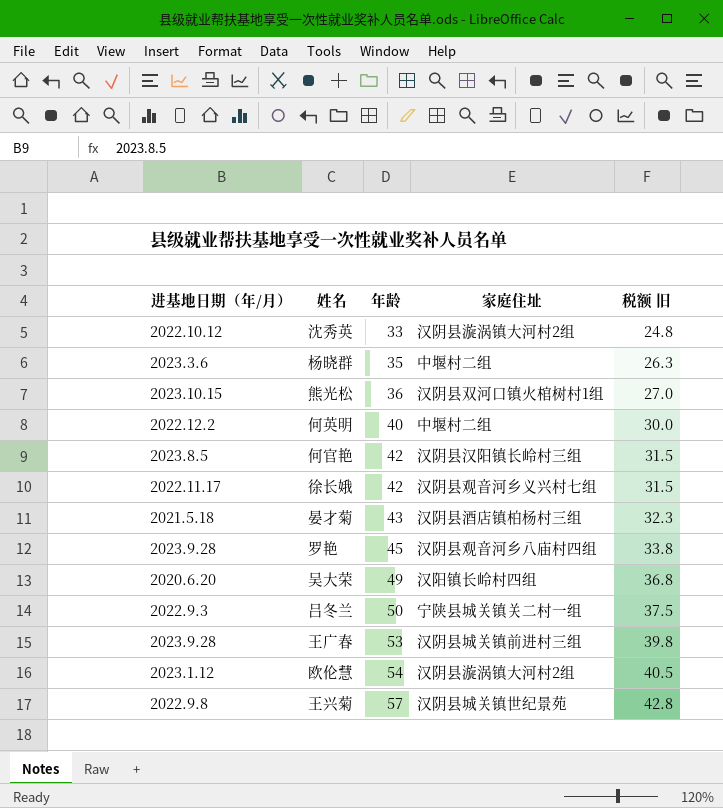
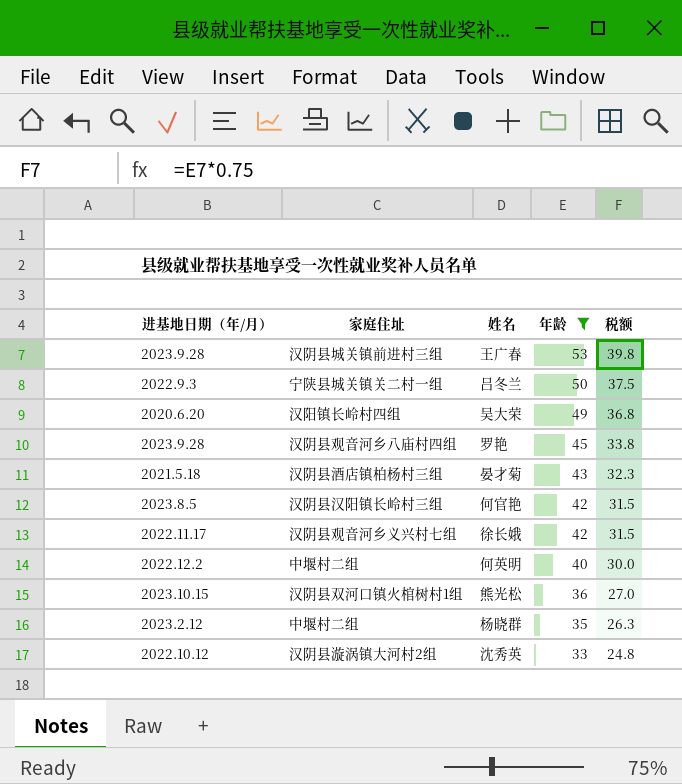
filter: none -> 年龄 <= 53
row order: 年龄 ascending -> 年龄 descending
column 家庭住址 | position: 4 -> 2
column name: 税额 旧 -> 税额
杨晓群 | 进基地日期（年/月）: 2023.3.6 -> 2023.2.12

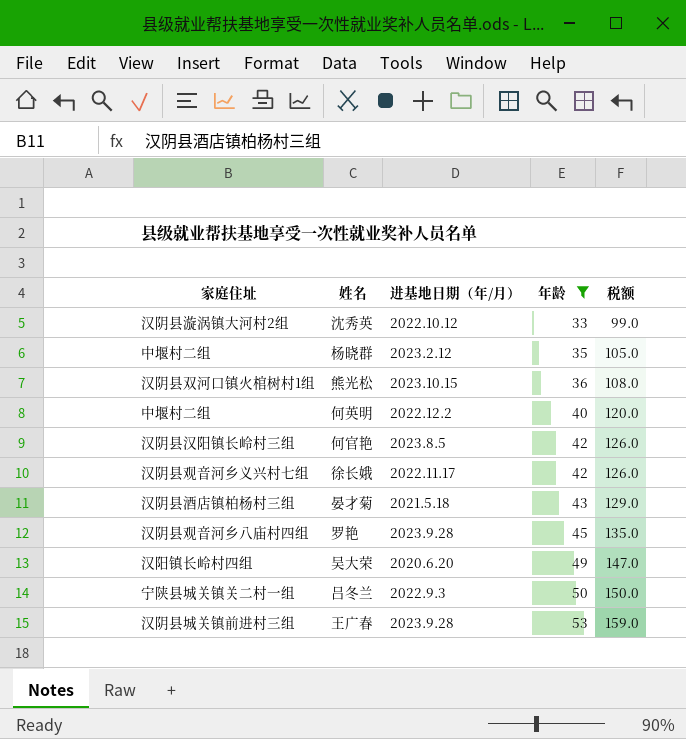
row order: 年龄 descending -> 年龄 ascending
column 进基地日期（年/月） | position: 1 -> 3
column 税额 | formula: [年龄] * 0.75 -> [年龄] * 3

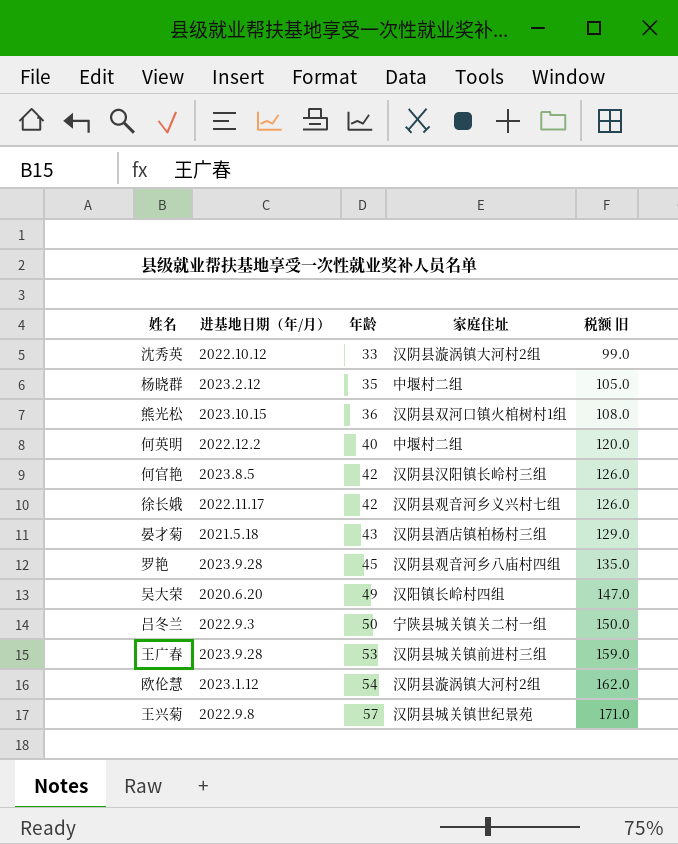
filter: 年龄 <= 53 -> none
column 家庭住址 | position: 1 -> 4
column name: 税额 -> 税额 旧

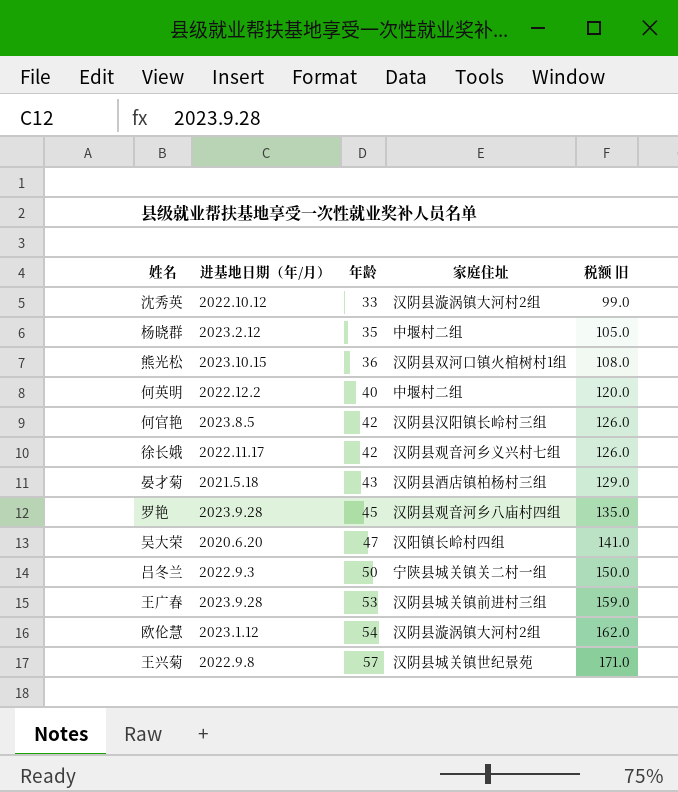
吴大荣 | 年龄: 49 -> 47
吴大荣 | 税额 旧: 147.0 -> 141.0

